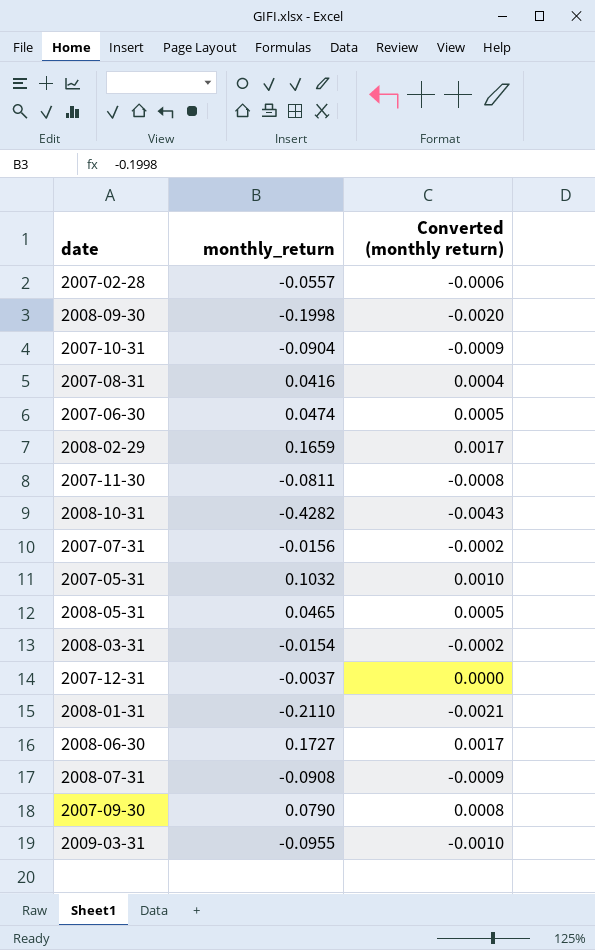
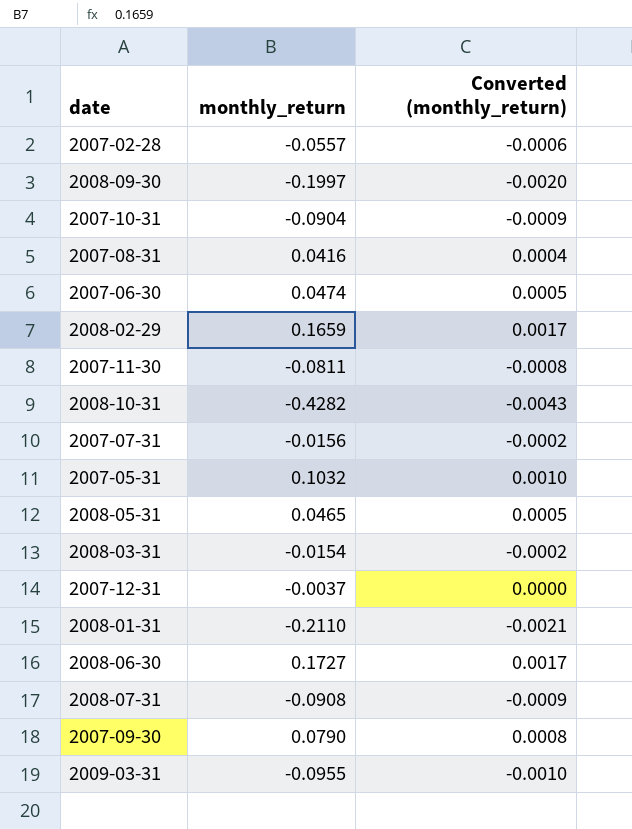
column name: Converted (monthly return) -> Converted (monthly_return)
2008-09-30 | monthly_return: -0.1998 -> -0.1997

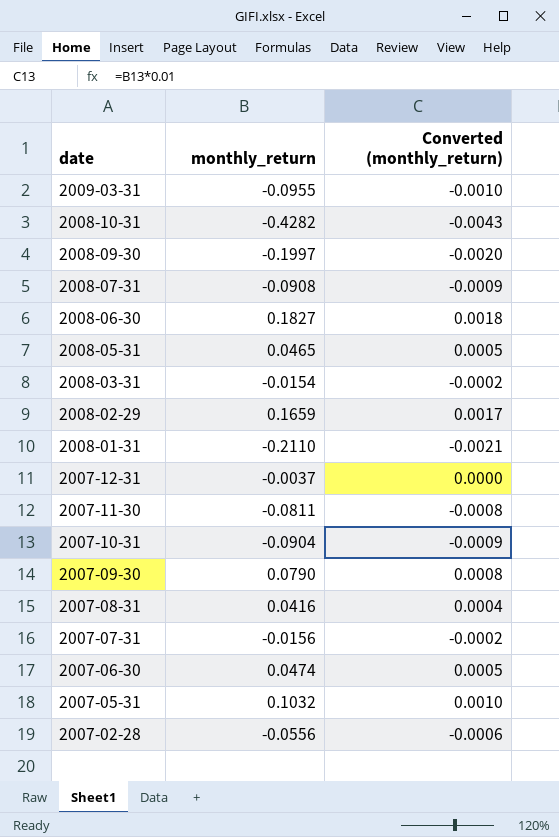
row order: none -> date descending
2008-06-30 | monthly_return: 0.1727 -> 0.1827
2008-06-30 | Converted (monthly_return): 0.0017 -> 0.0018
2007-02-28 | monthly_return: -0.0557 -> -0.0556

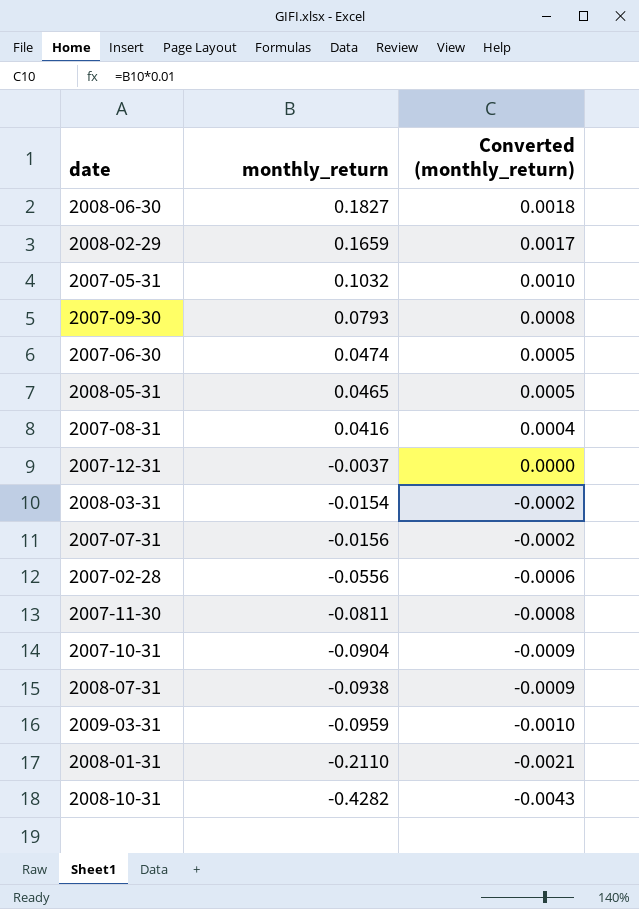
row order: date descending -> monthly_return descending
row 2008-09-30: -0.1997 | -0.0020 -> none
2007-09-30 | monthly_return: 0.0790 -> 0.0793
2008-07-31 | monthly_return: -0.0908 -> -0.0938
2009-03-31 | monthly_return: -0.0955 -> -0.0959

